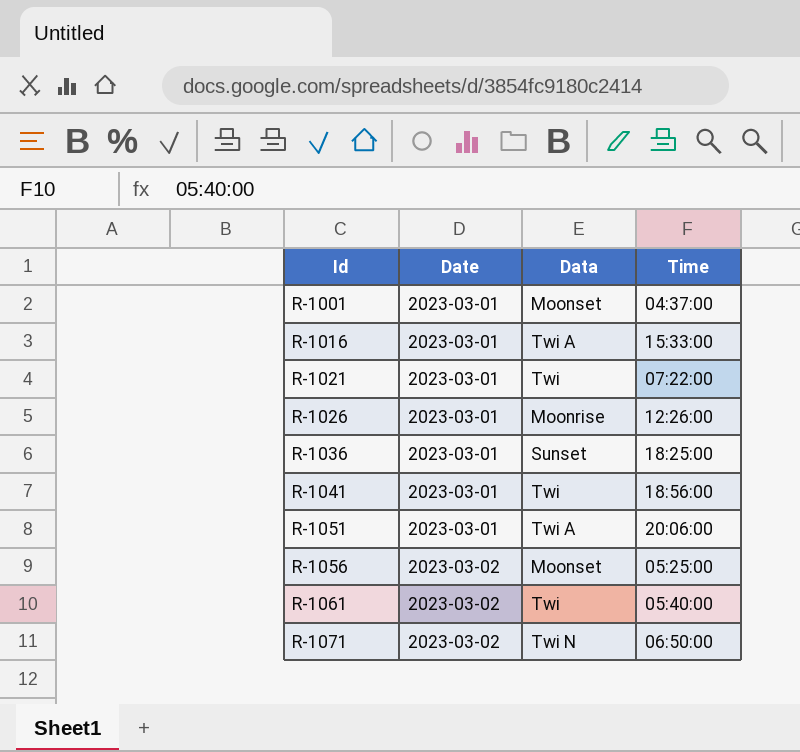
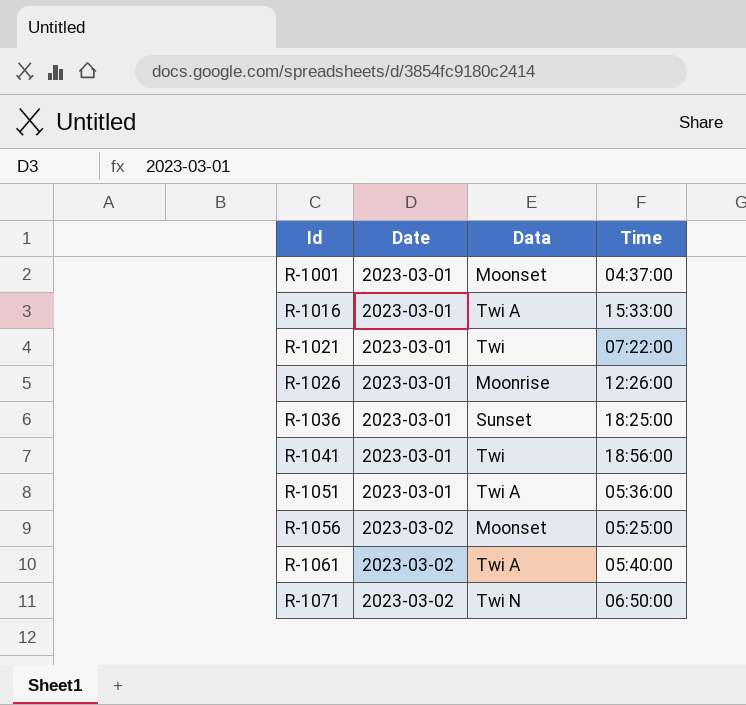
R-1051 | Time: 20:06:00 -> 05:36:00
R-1061 | Data: Twi -> Twi A

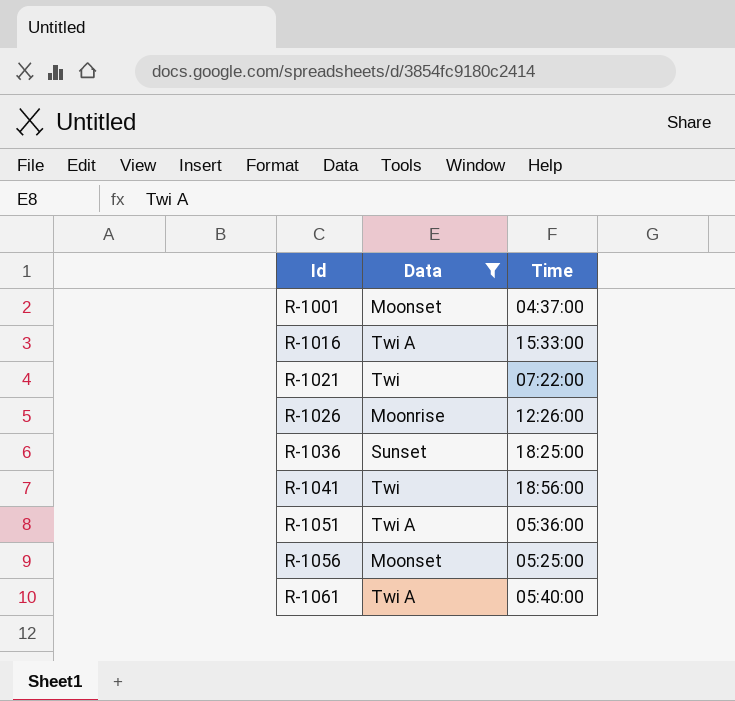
filter: none -> Data != Twi N
column Date | position: 2 -> none

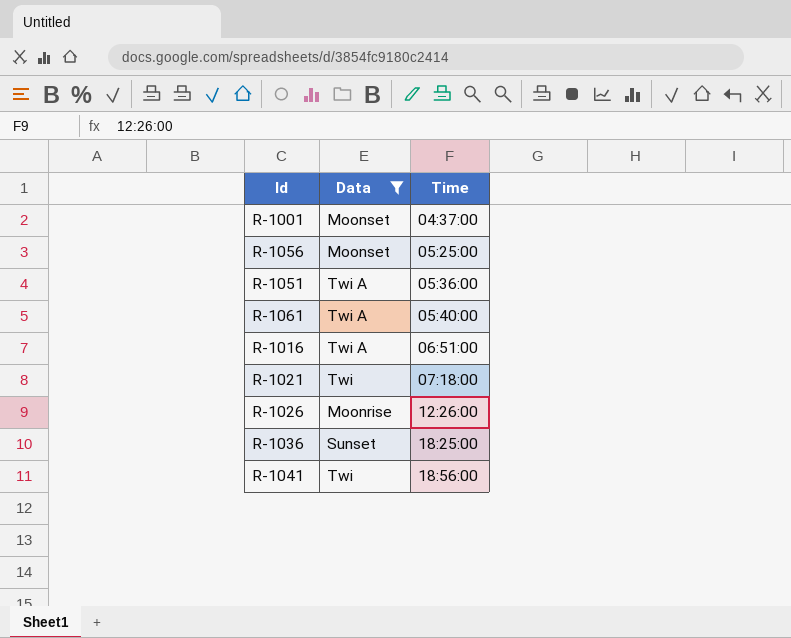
row order: Id ascending -> Time ascending
R-1016 | Time: 15:33:00 -> 06:51:00
R-1021 | Time: 07:22:00 -> 07:18:00

